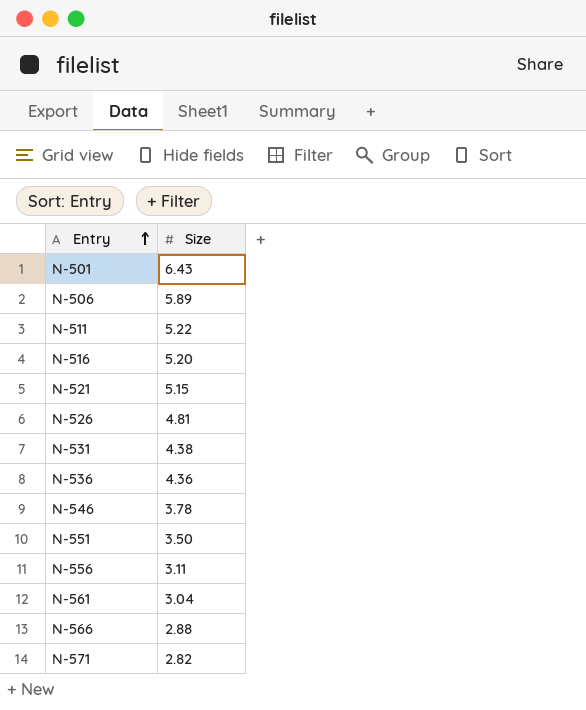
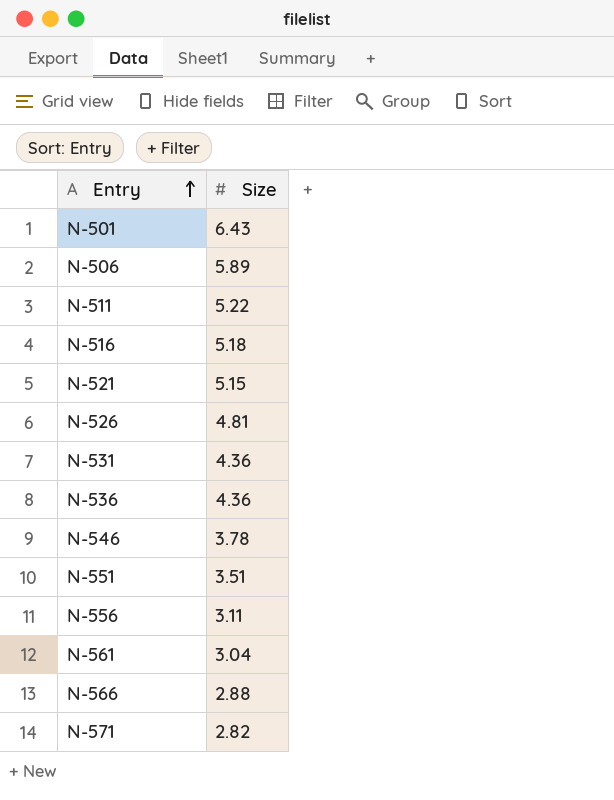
N-516 | Size: 5.20 -> 5.18
N-531 | Size: 4.38 -> 4.36
N-551 | Size: 3.50 -> 3.51

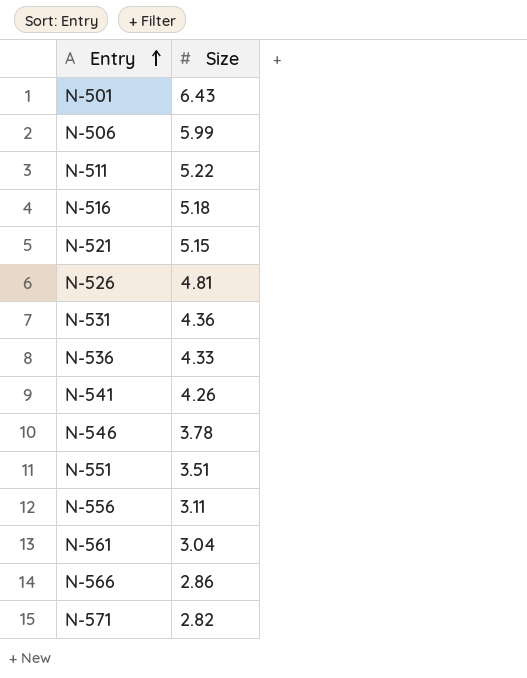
N-506 | Size: 5.89 -> 5.99
N-536 | Size: 4.36 -> 4.33
row N-541: none -> 4.26
N-566 | Size: 2.88 -> 2.86

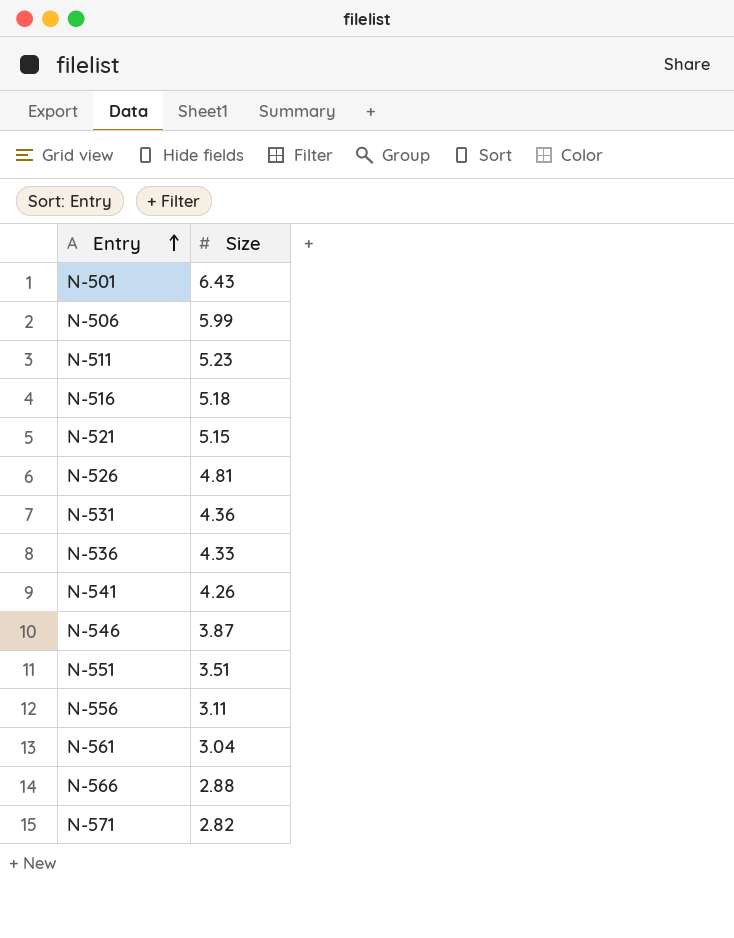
N-511 | Size: 5.22 -> 5.23
N-546 | Size: 3.78 -> 3.87
N-566 | Size: 2.86 -> 2.88

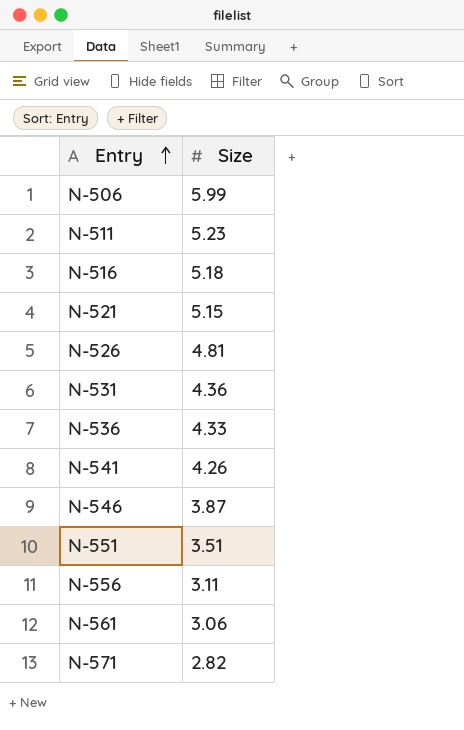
row N-501: 6.43 -> none
row N-566: 2.88 -> none
N-561 | Size: 3.04 -> 3.06

